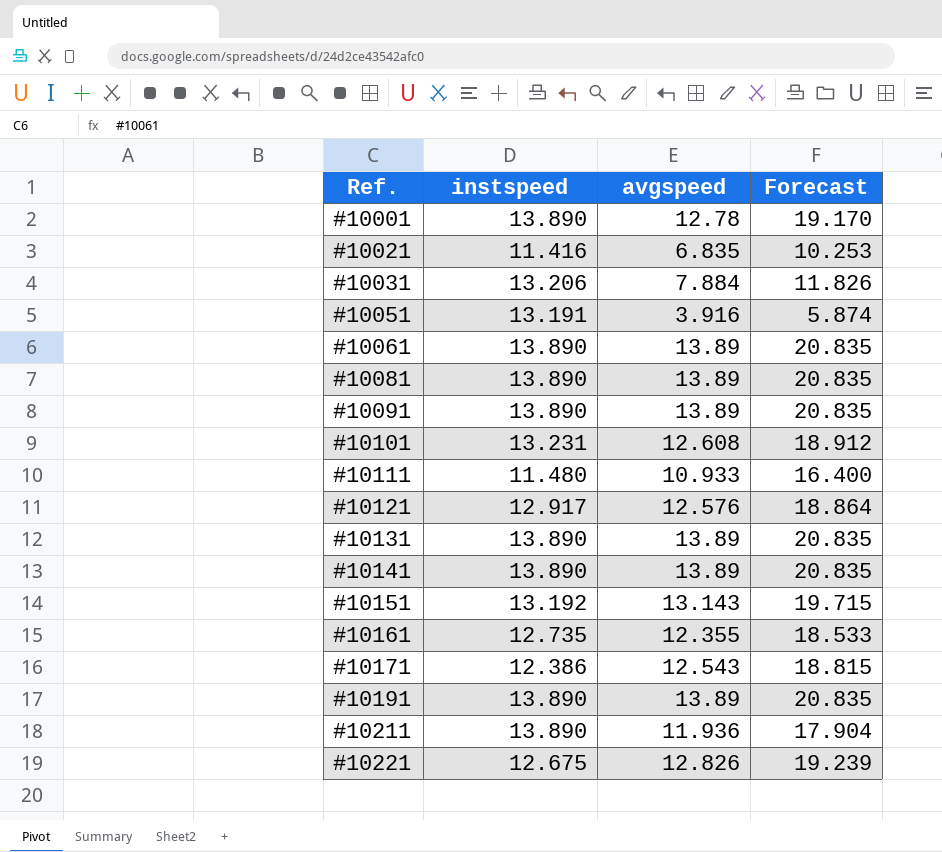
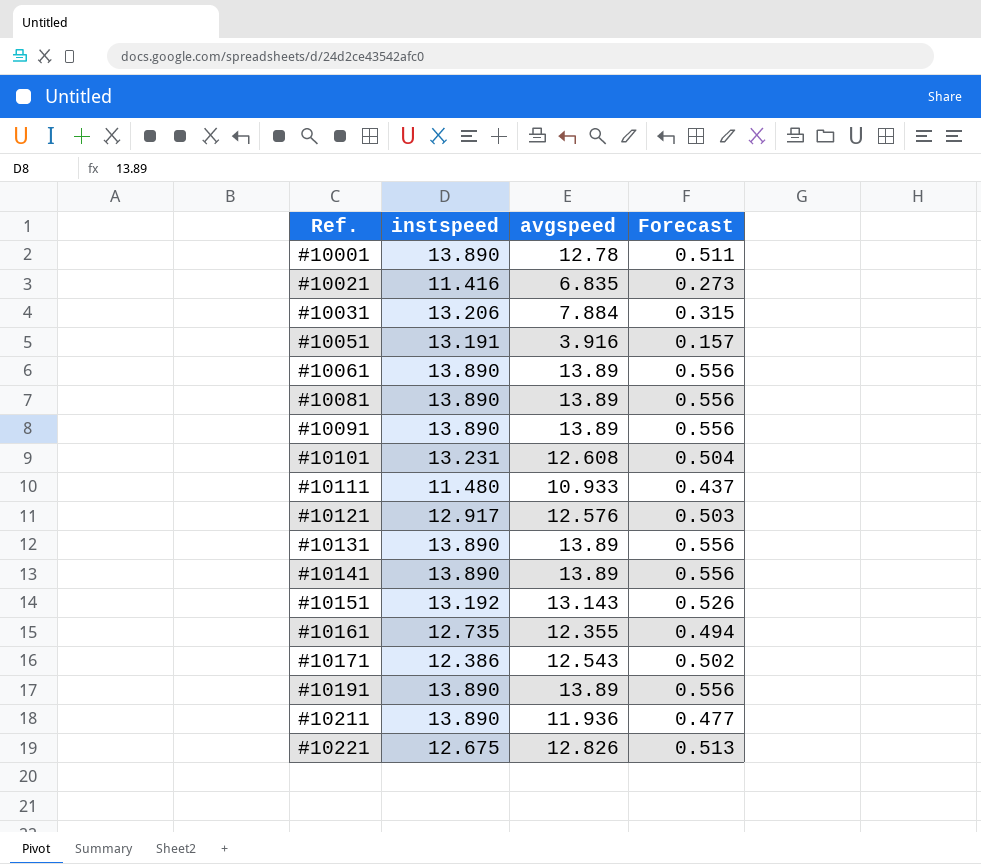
column Forecast | formula: [avgspeed] * 1.5 -> [avgspeed] * 0.04

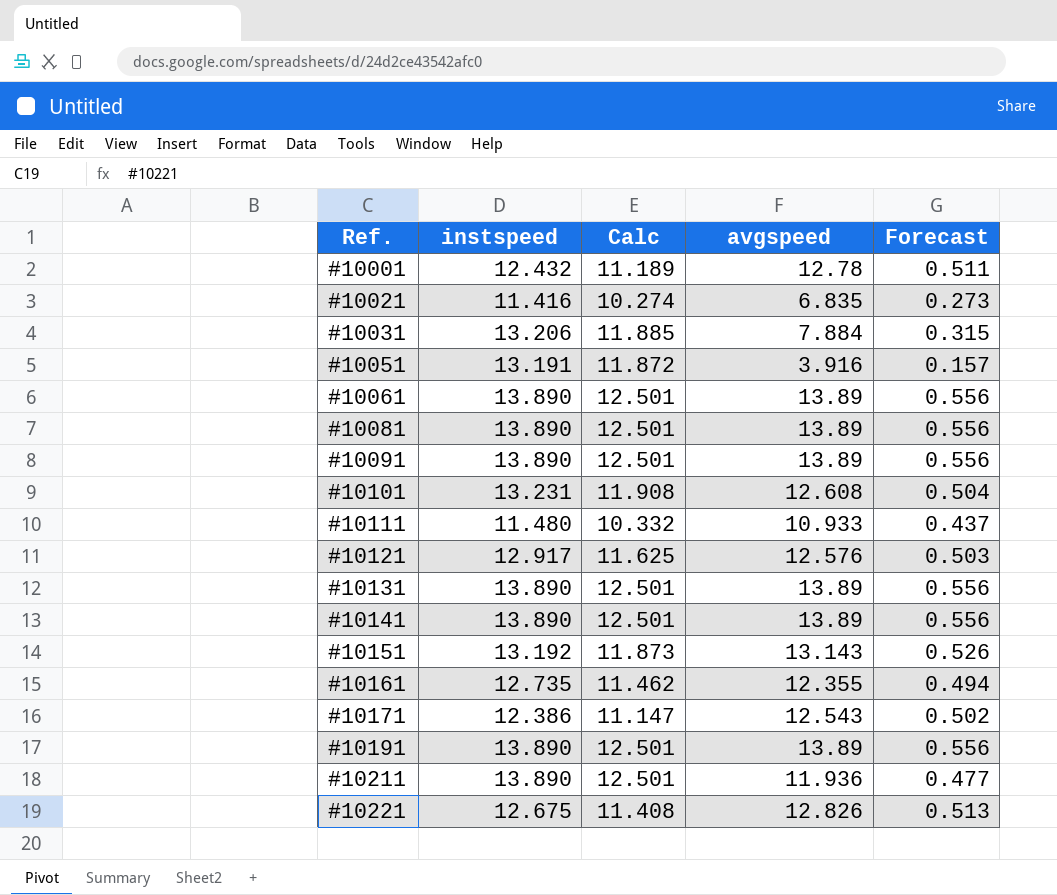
column Calc | formula: none -> [instspeed] * 0.9
#10001 | instspeed: 13.890 -> 12.432

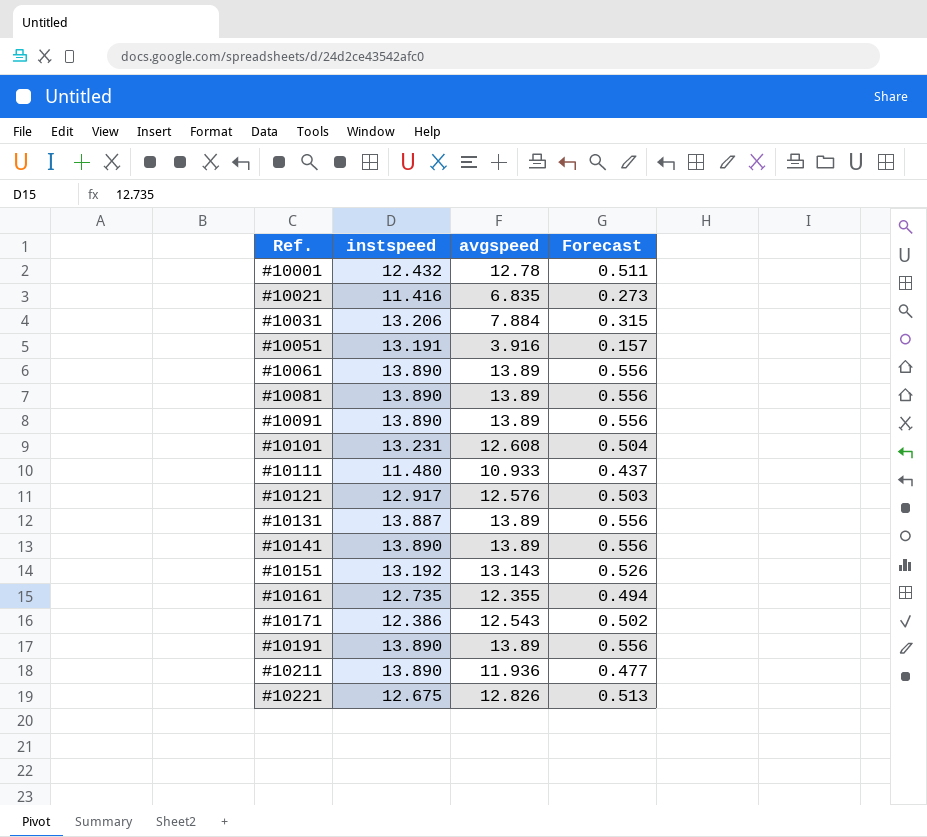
column Calc | formula: [instspeed] * 0.9 -> none
#10131 | instspeed: 13.890 -> 13.887

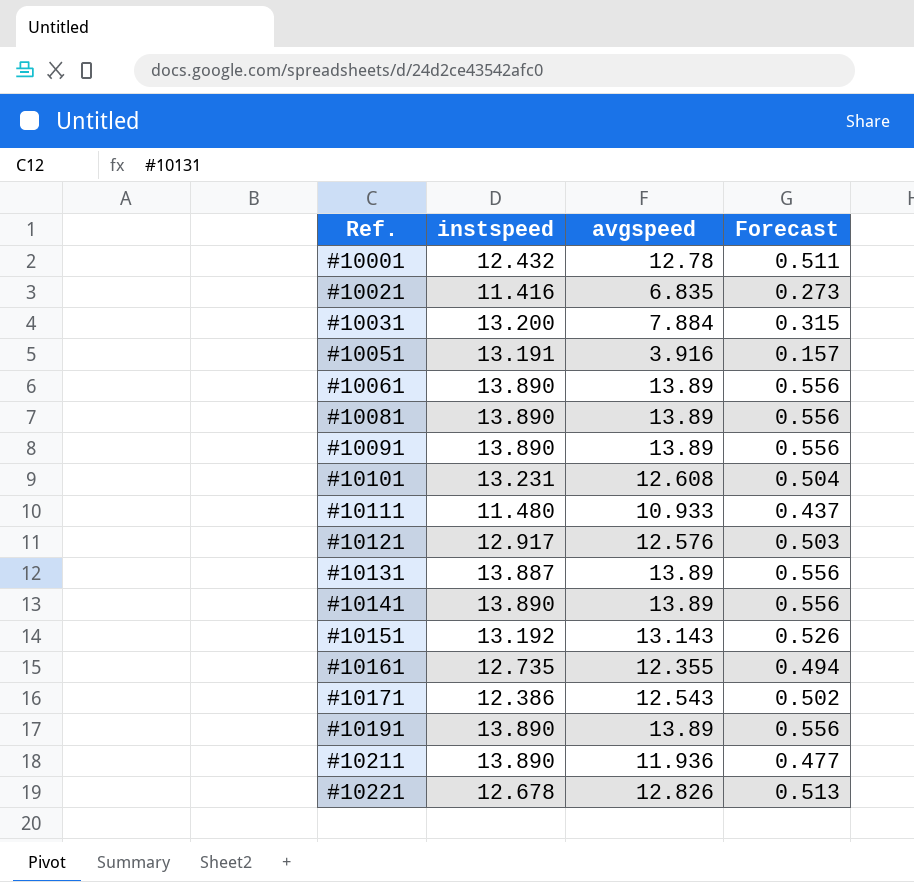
#10031 | instspeed: 13.206 -> 13.200
#10221 | instspeed: 12.675 -> 12.678

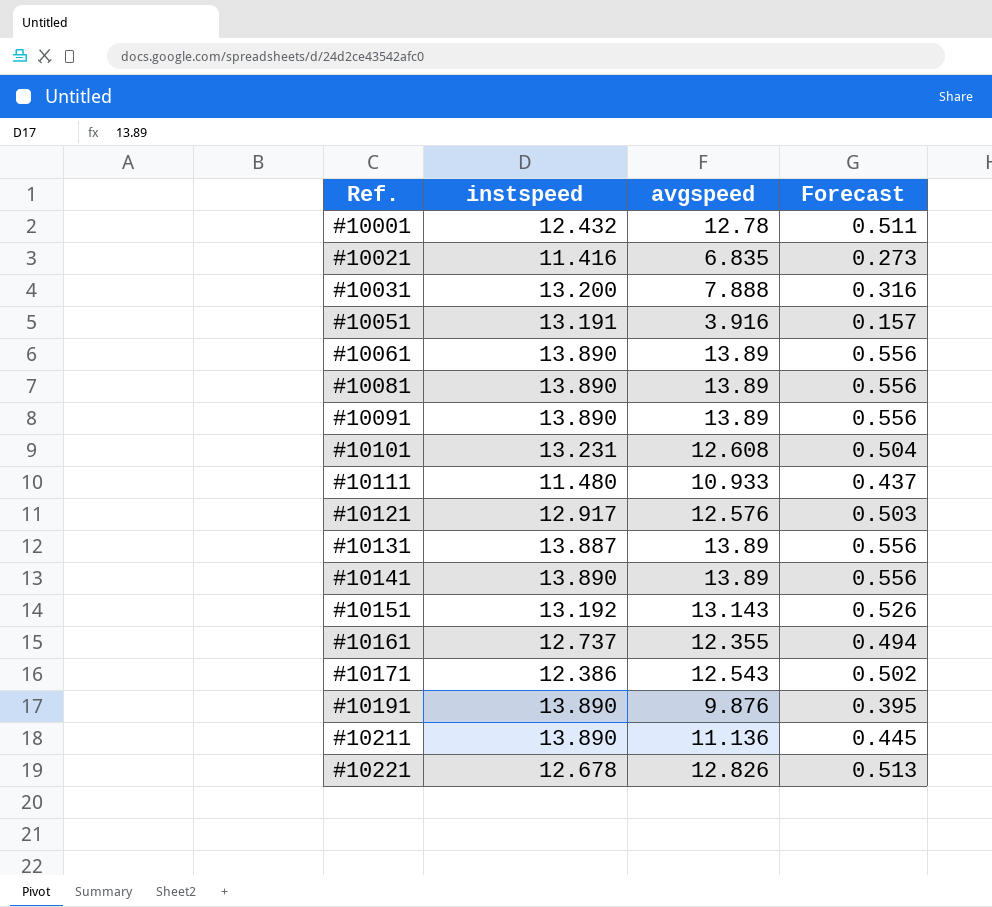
#10031 | avgspeed: 7.884 -> 7.888
#10031 | Forecast: 0.315 -> 0.316
#10161 | instspeed: 12.735 -> 12.737
#10191 | avgspeed: 13.89 -> 9.876
#10191 | Forecast: 0.556 -> 0.395
#10211 | avgspeed: 11.936 -> 11.136
#10211 | Forecast: 0.477 -> 0.445

